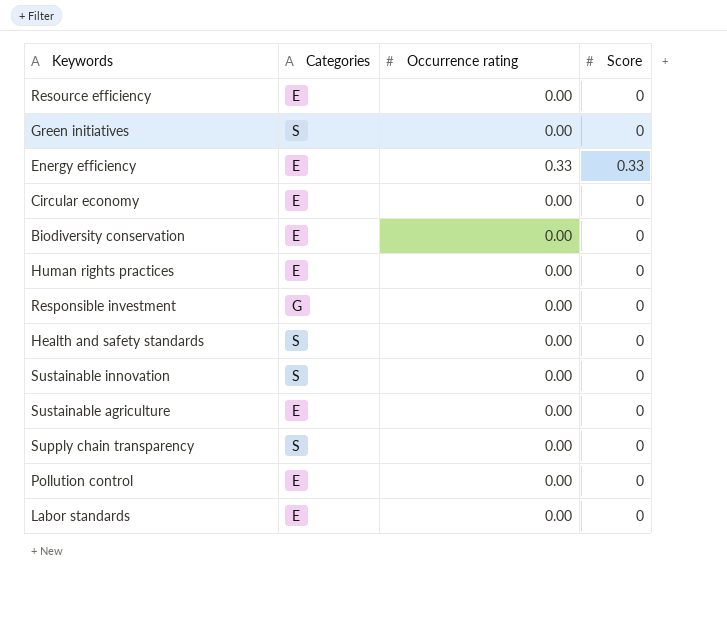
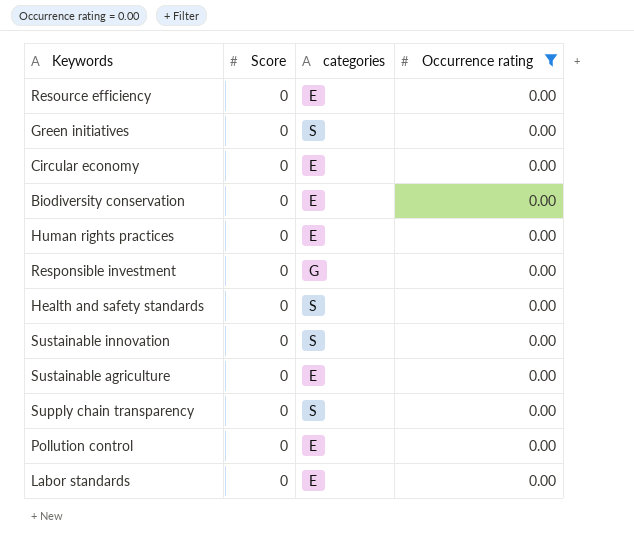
filter: none -> Occurrence rating = 0.00
column Score | position: 4 -> 2
column name: Categories -> categories

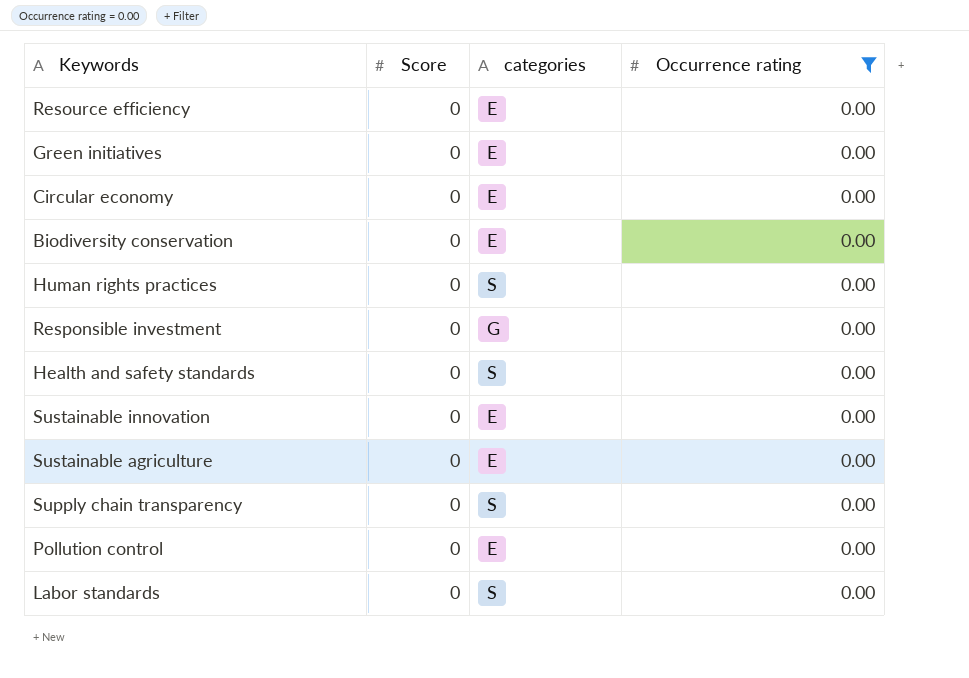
Green initiatives | categories: S -> E
Human rights practices | categories: E -> S
Sustainable innovation | categories: S -> E
Labor standards | categories: E -> S

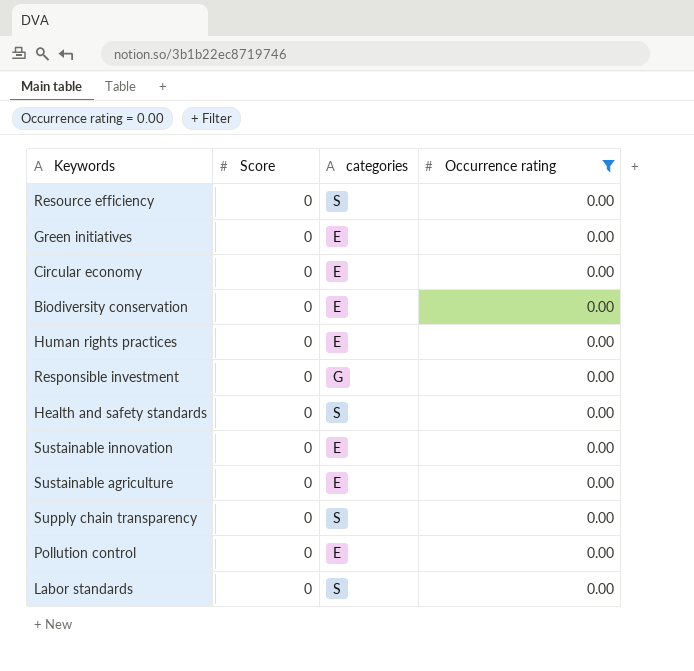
Resource efficiency | categories: E -> S
Human rights practices | categories: S -> E

